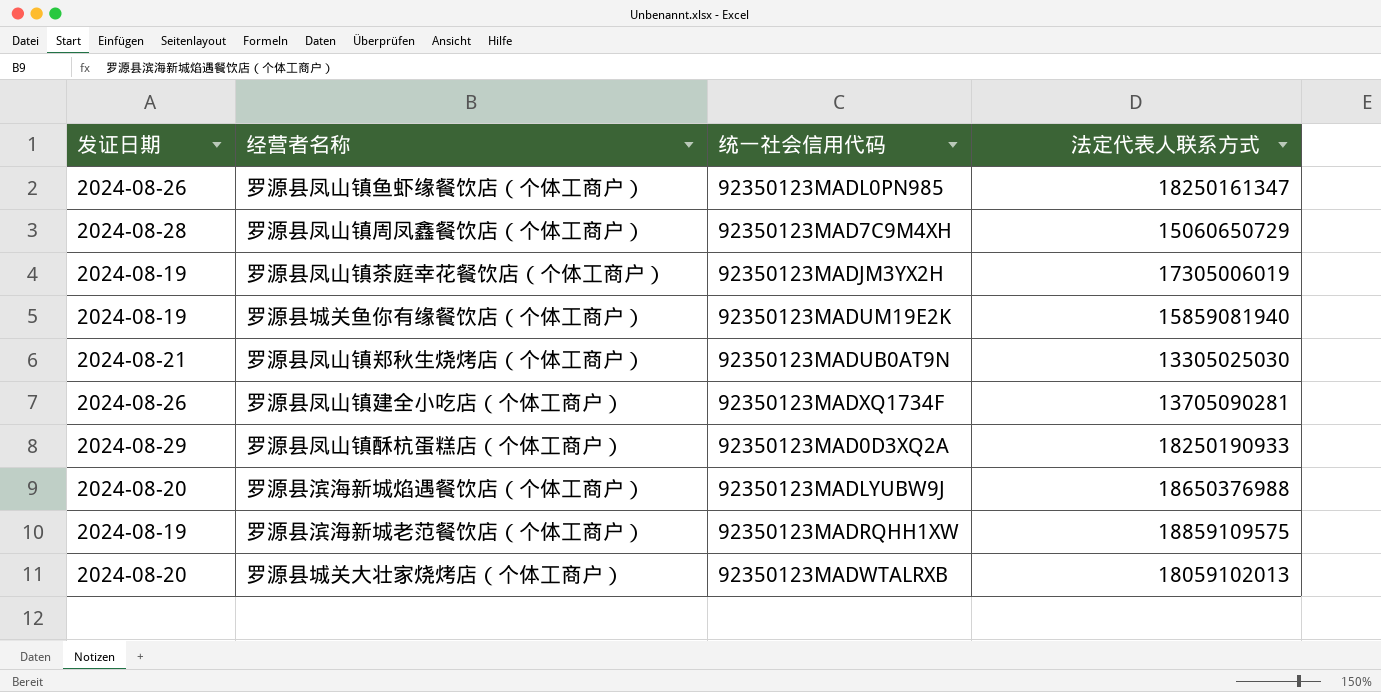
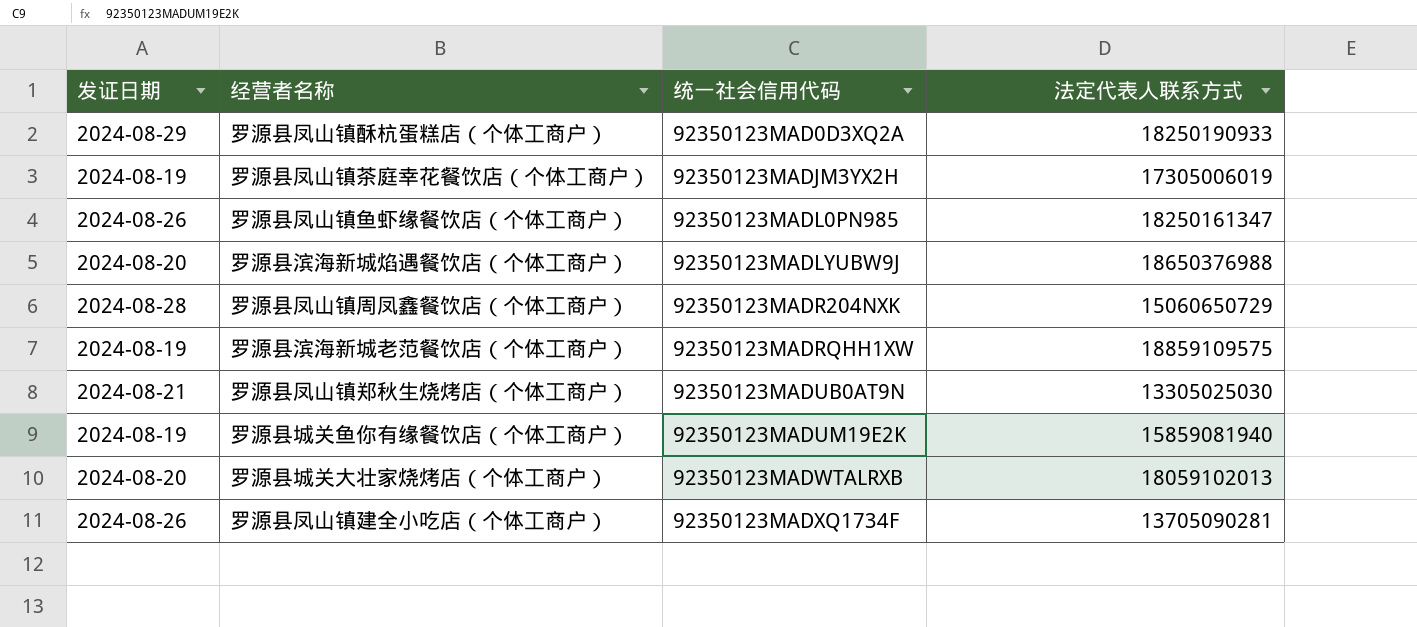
row order: none -> 统一社会信用代码 ascending
罗源县凤山镇周凤鑫餐饮店（个体工商户） | 统一社会信用代码: 92350123MAD7C9M4XH -> 92350123MADR204NXK

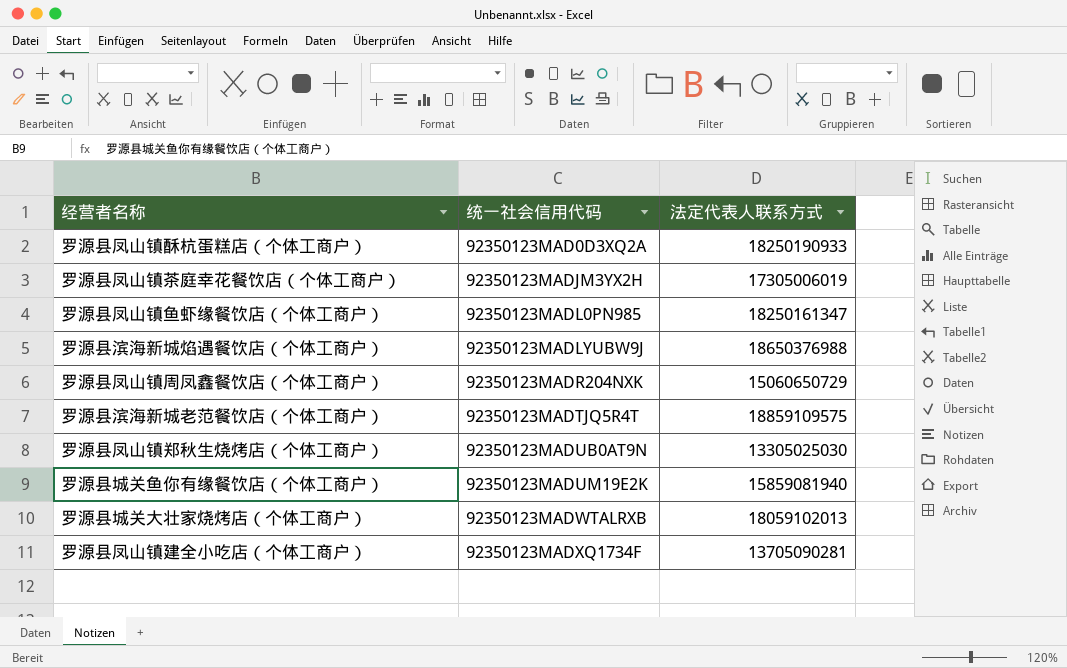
column 发证日期 | position: 1 -> none
罗源县滨海新城老范餐饮店（个体工商户） | 统一社会信用代码: 92350123MADRQHH1XW -> 92350123MADTJQ5R4T

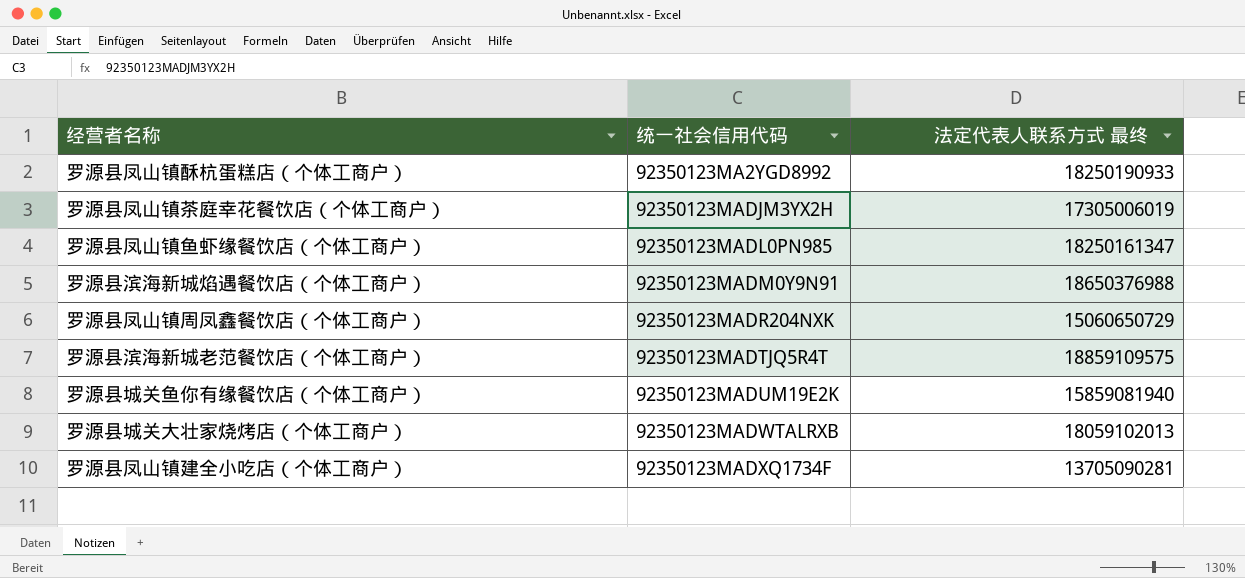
column name: 法定代表人联系方式 -> 法定代表人联系方式 最终
row 罗源县凤山镇郑秋生烧烤店（个体工商户）: 92350123MADUB0AT9N | 13305025030 -> none
罗源县凤山镇酥杭蛋糕店（个体工商户） | 统一社会信用代码: 92350123MAD0D3XQ2A -> 92350123MA2YGD8992
罗源县滨海新城焰遇餐饮店（个体工商户） | 统一社会信用代码: 92350123MADLYUBW9J -> 92350123MADM0Y9N91

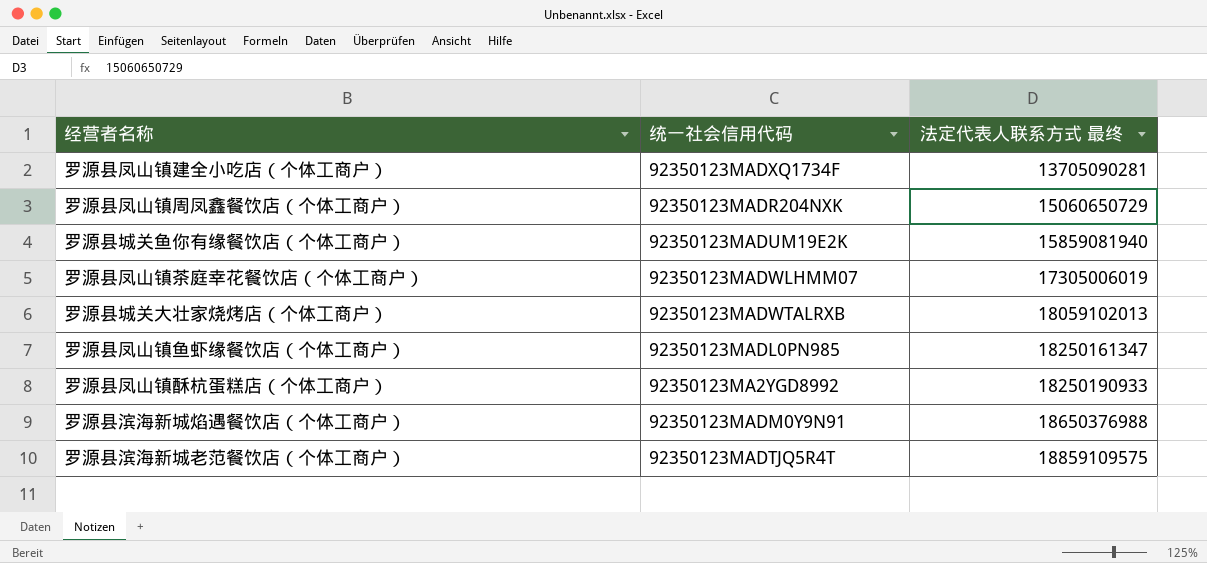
row order: 统一社会信用代码 ascending -> 法定代表人联系方式 最终 ascending
罗源县凤山镇茶庭幸花餐饮店（个体工商户） | 统一社会信用代码: 92350123MADJM3YX2H -> 92350123MADWLHMM07

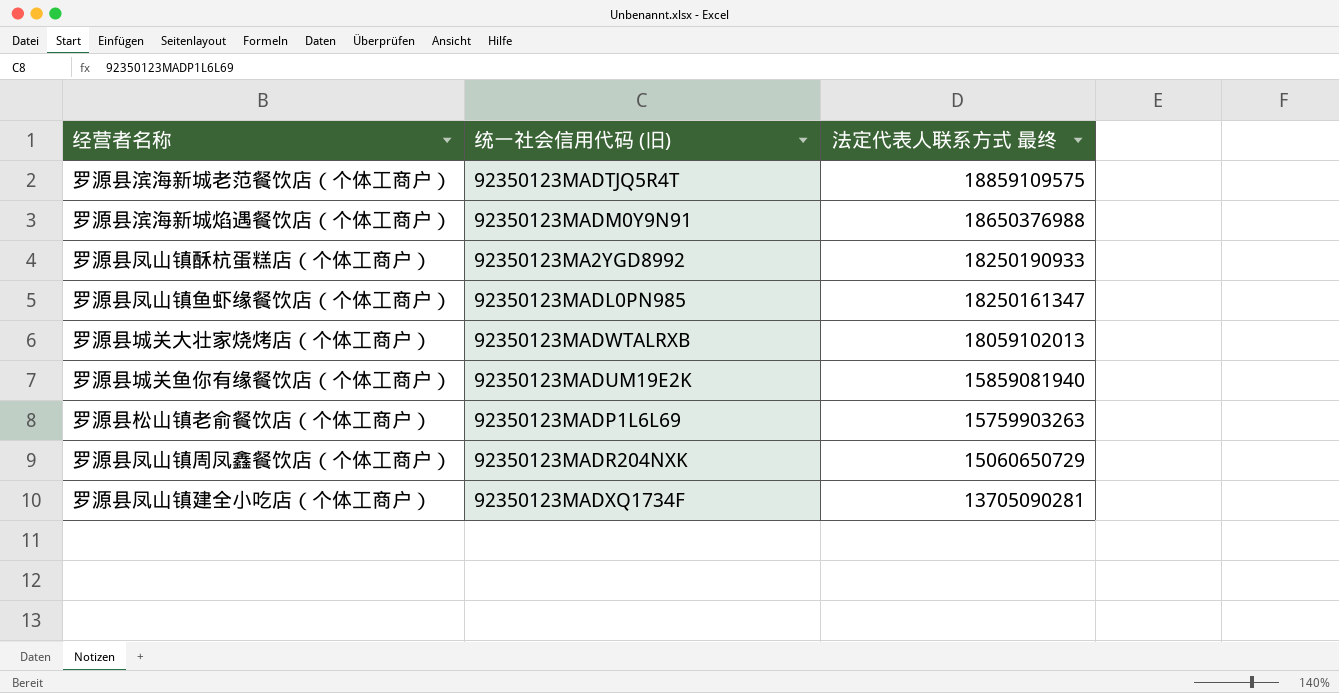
row order: 法定代表人联系方式 最终 ascending -> 法定代表人联系方式 最终 descending
column name: 统一社会信用代码 -> 统一社会信用代码 (旧)
row 罗源县凤山镇茶庭幸花餐饮店（个体工商户）: 92350123MADWLHMM07 | 17305006019 -> none
row 罗源县松山镇老俞餐饮店（个体工商户）: none -> 92350123MADP1L6L69 | 15759903263

